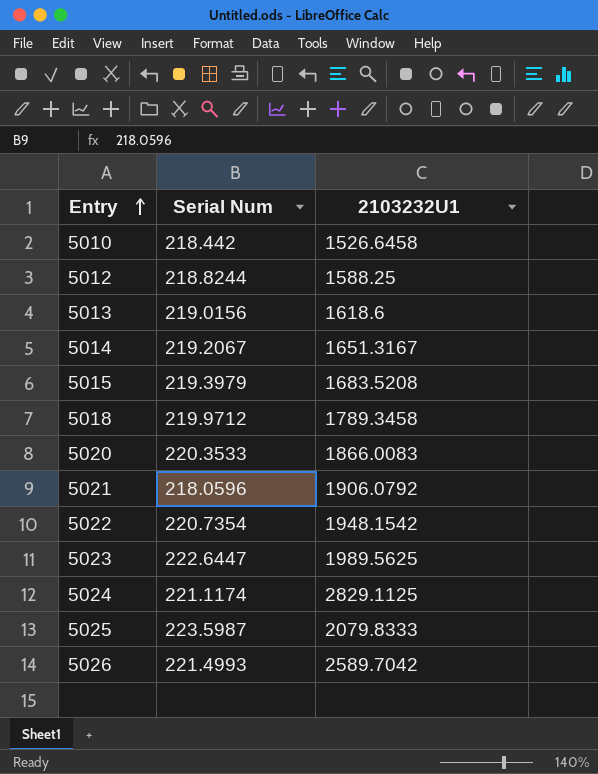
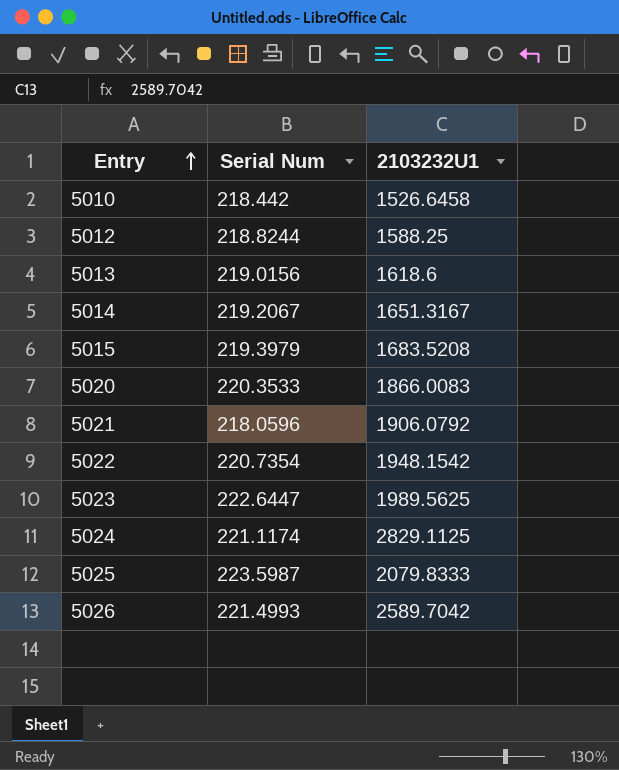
row 5018: 219.9712 | 1789.3458 -> none

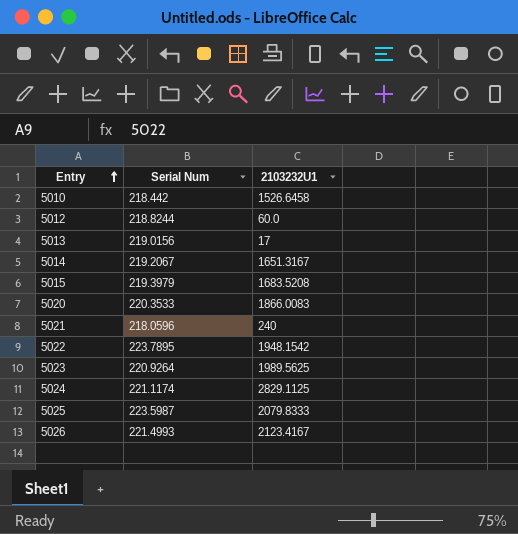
5012 | 2103232U1: 1588.25 -> 60.0
5013 | 2103232U1: 1618.6 -> 17
5021 | 2103232U1: 1906.0792 -> 240
5022 | Serial Num: 220.7354 -> 223.7895
5023 | Serial Num: 222.6447 -> 220.9264
5026 | 2103232U1: 2589.7042 -> 2123.4167

